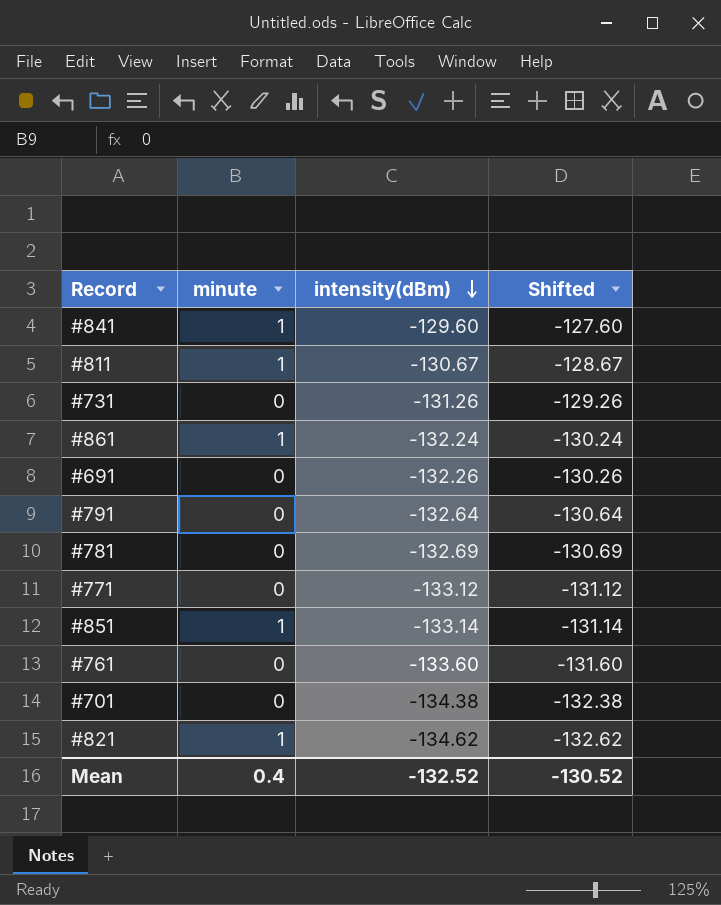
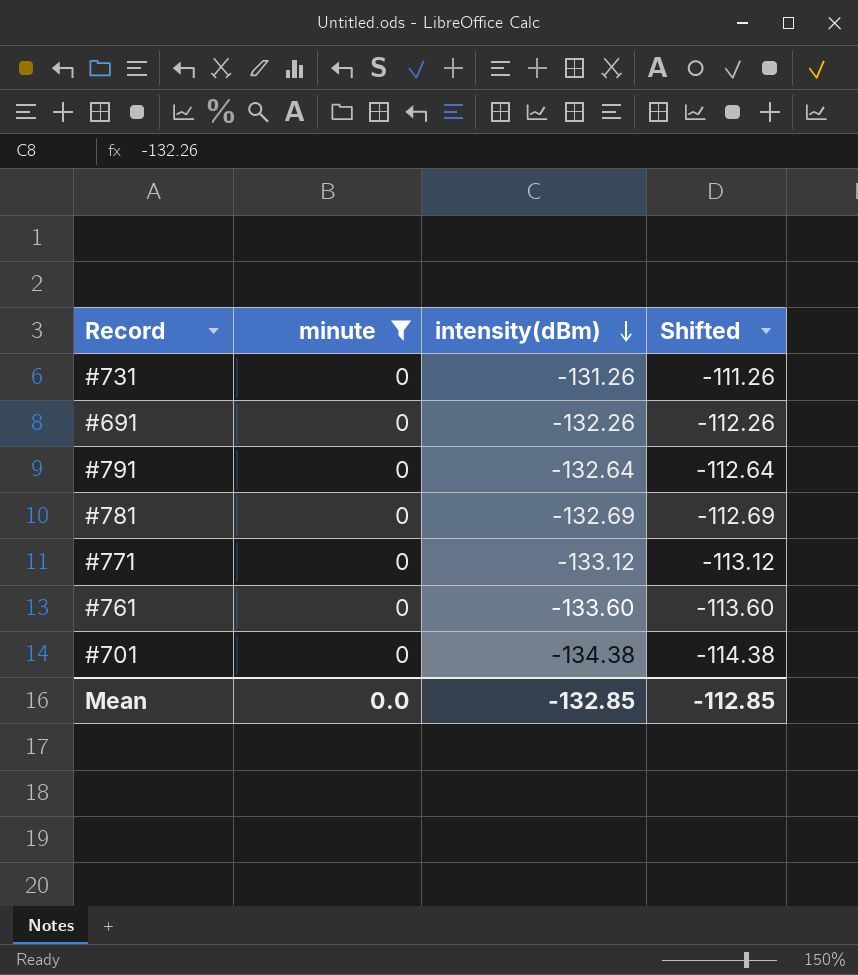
filter: none -> minute = 0
column Shifted | formula: [intensity(dBm)] + 2 -> [intensity(dBm)] + 20
Mean | minute: 0.4 -> 0.0
Mean | intensity(dBm): -132.52 -> -132.85
Mean | Shifted: -130.52 -> -112.85

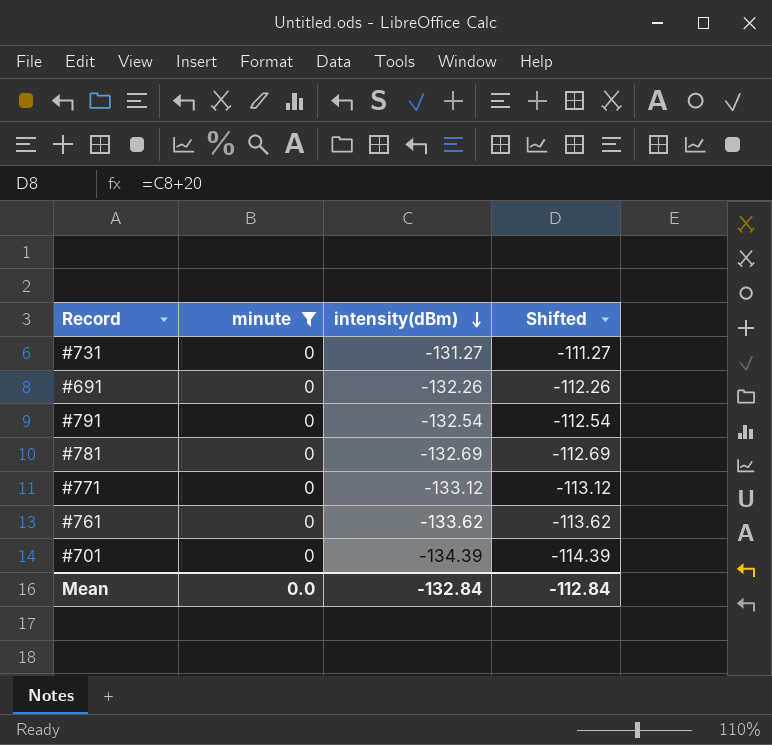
#731 | intensity(dBm): -131.26 -> -131.27
#731 | Shifted: -111.26 -> -111.27
#791 | intensity(dBm): -132.64 -> -132.54
#791 | Shifted: -112.64 -> -112.54
#761 | intensity(dBm): -133.60 -> -133.62
#761 | Shifted: -113.60 -> -113.62
#701 | intensity(dBm): -134.38 -> -134.39
#701 | Shifted: -114.38 -> -114.39
Mean | intensity(dBm): -132.85 -> -132.84
Mean | Shifted: -112.85 -> -112.84

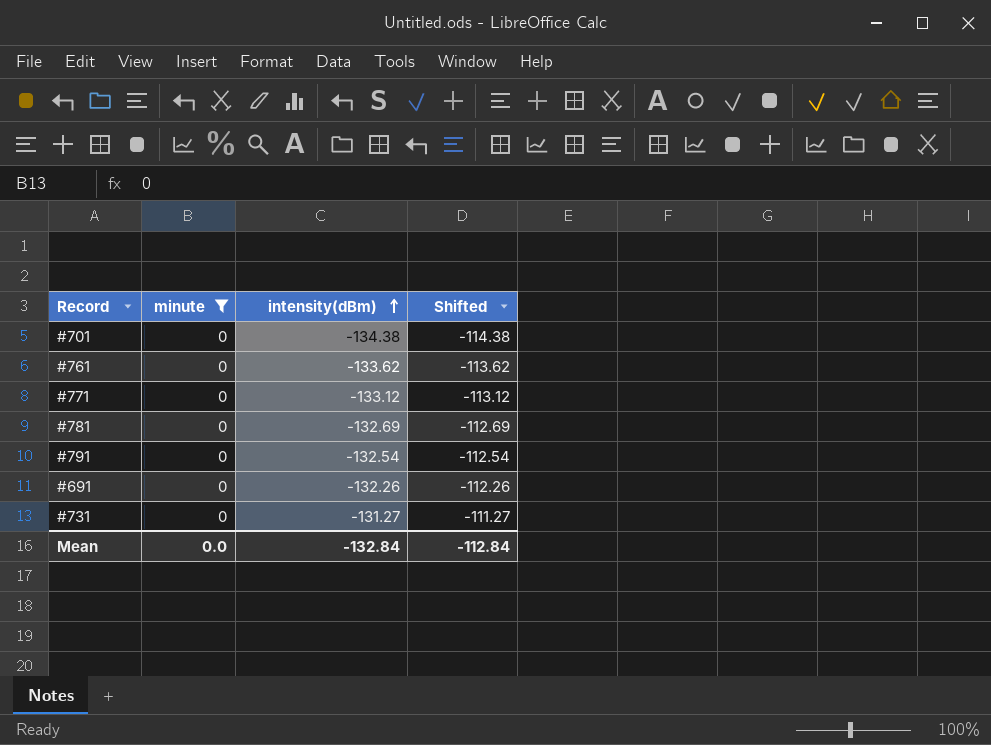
row order: intensity(dBm) descending -> intensity(dBm) ascending
#701 | intensity(dBm): -134.39 -> -134.38
#701 | Shifted: -114.39 -> -114.38

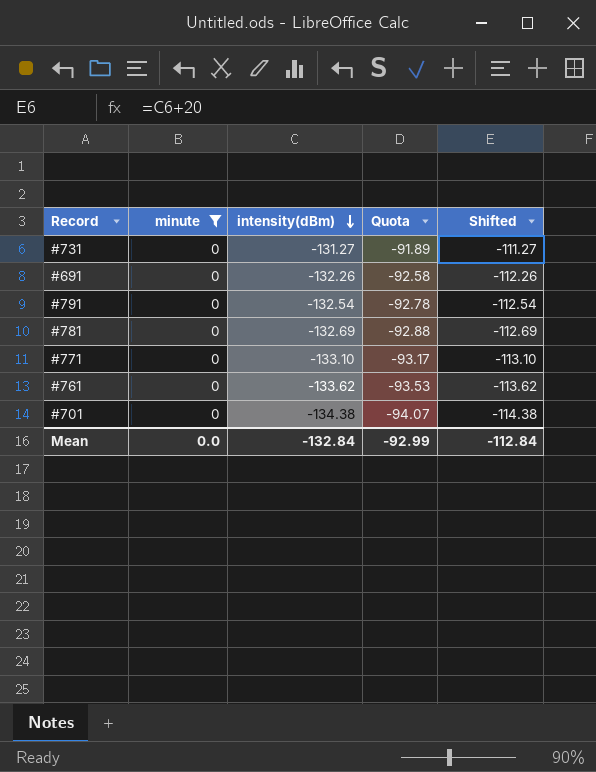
row order: intensity(dBm) ascending -> intensity(dBm) descending
column Quota | formula: none -> [intensity(dBm)] * 0.7
#771 | intensity(dBm): -133.12 -> -133.10
#771 | Shifted: -113.12 -> -113.10

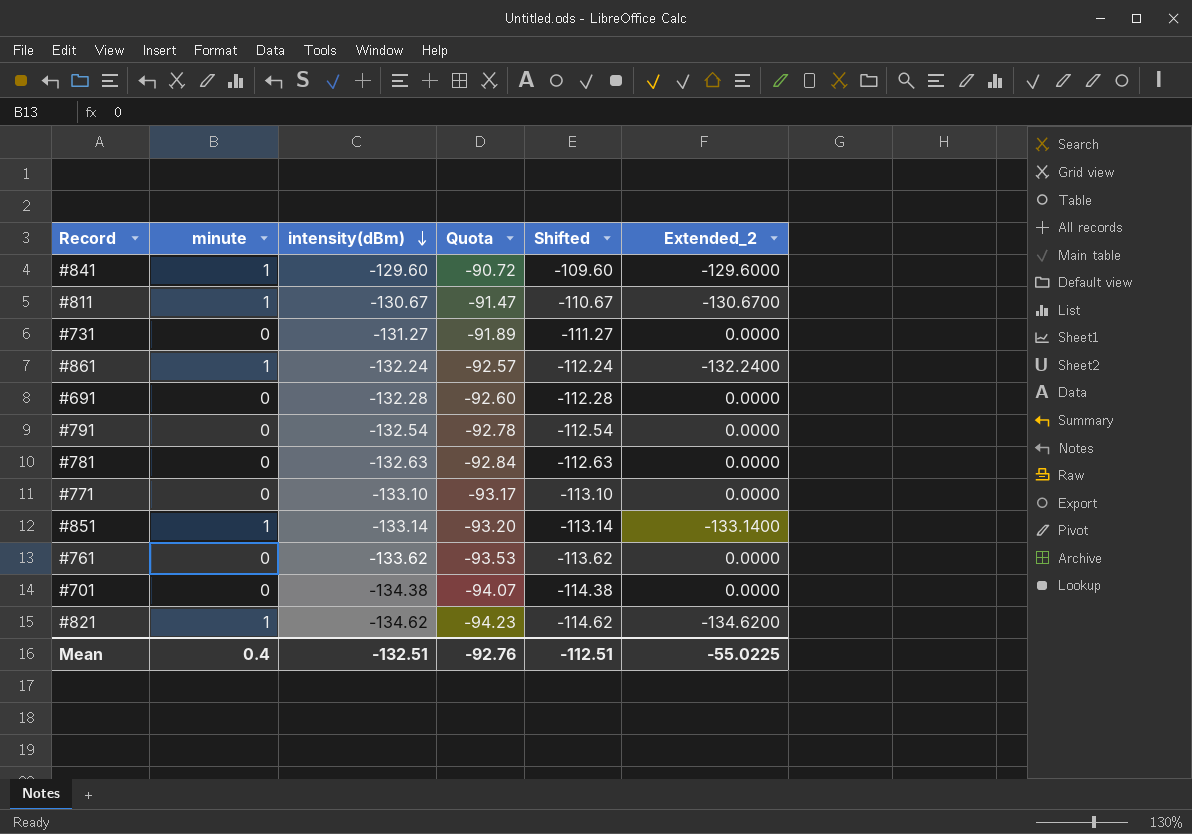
filter: minute = 0 -> none
column Extended_2 | formula: none -> [minute] * [intensity(dBm)]
#691 | intensity(dBm): -132.26 -> -132.28
#691 | Quota: -92.58 -> -92.60
#691 | Shifted: -112.26 -> -112.28
#781 | intensity(dBm): -132.69 -> -132.63
#781 | Quota: -92.88 -> -92.84
#781 | Shifted: -112.69 -> -112.63
Mean | minute: 0.0 -> 0.4
Mean | intensity(dBm): -132.84 -> -132.51
Mean | Quota: -92.99 -> -92.76
Mean | Shifted: -112.84 -> -112.51

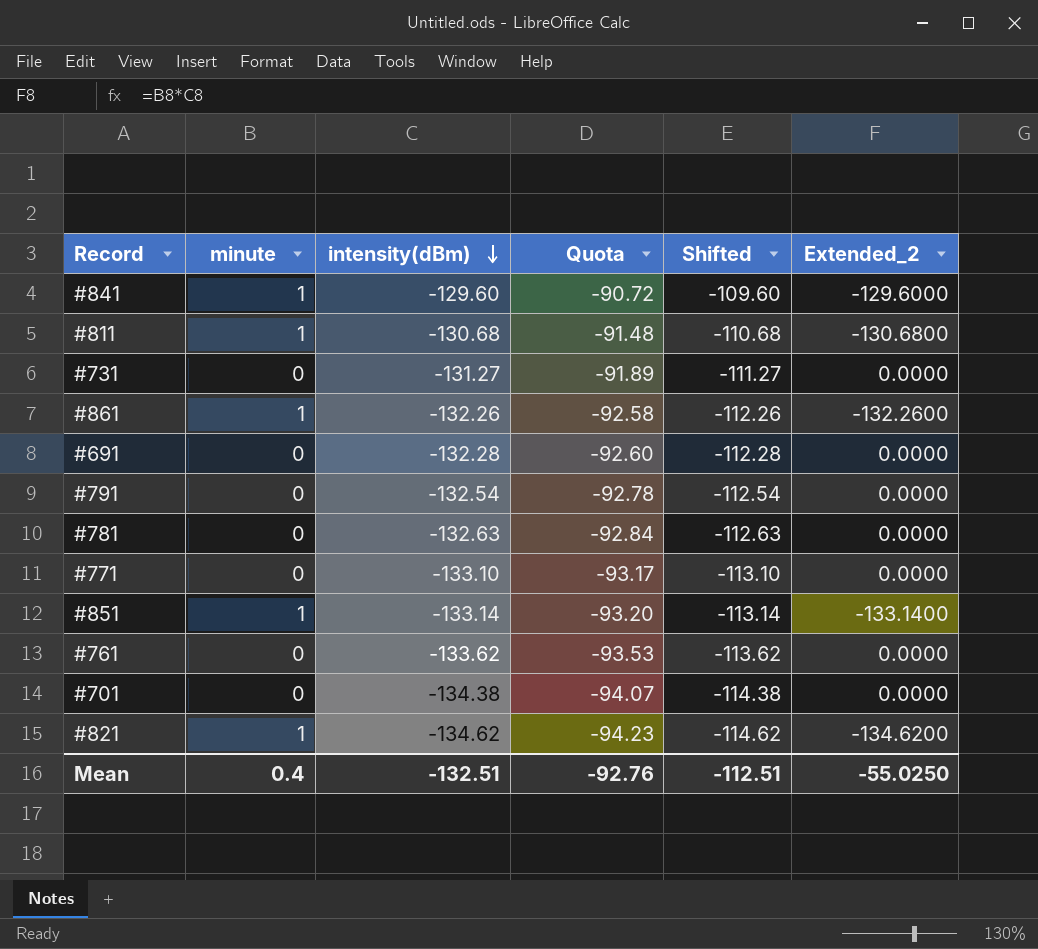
#811 | intensity(dBm): -130.67 -> -130.68
#811 | Quota: -91.47 -> -91.48
#811 | Shifted: -110.67 -> -110.68
#811 | Extended_2: -130.6700 -> -130.6800
#861 | intensity(dBm): -132.24 -> -132.26
#861 | Quota: -92.57 -> -92.58
#861 | Shifted: -112.24 -> -112.26
#861 | Extended_2: -132.2400 -> -132.2600
Mean | Extended_2: -55.0225 -> -55.0250

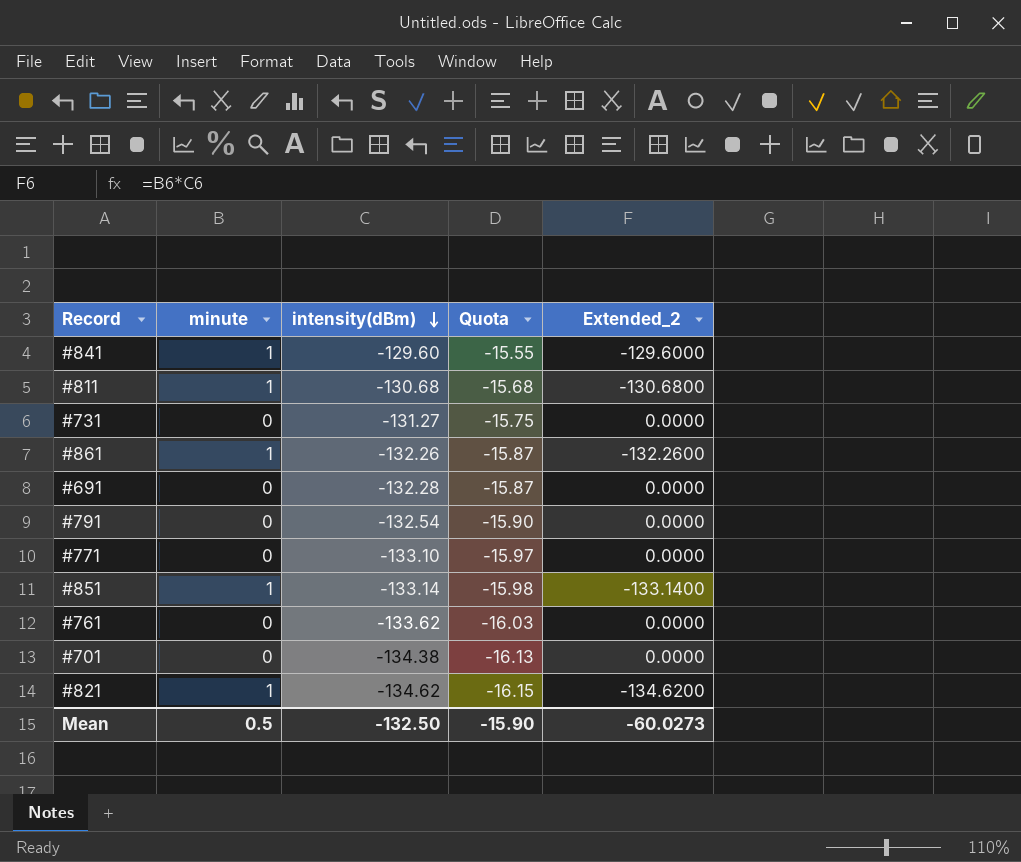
column Shifted | formula: [intensity(dBm)] + 20 -> none
column Quota | formula: [intensity(dBm)] * 0.7 -> [intensity(dBm)] * 0.12
row #781: 0 | -132.63 | -92.84 | -112.63 | 0.0000 -> none
Mean | minute: 0.4 -> 0.5
Mean | intensity(dBm): -132.51 -> -132.50
Mean | Quota: -92.76 -> -15.90
Mean | Extended_2: -55.0250 -> -60.0273

